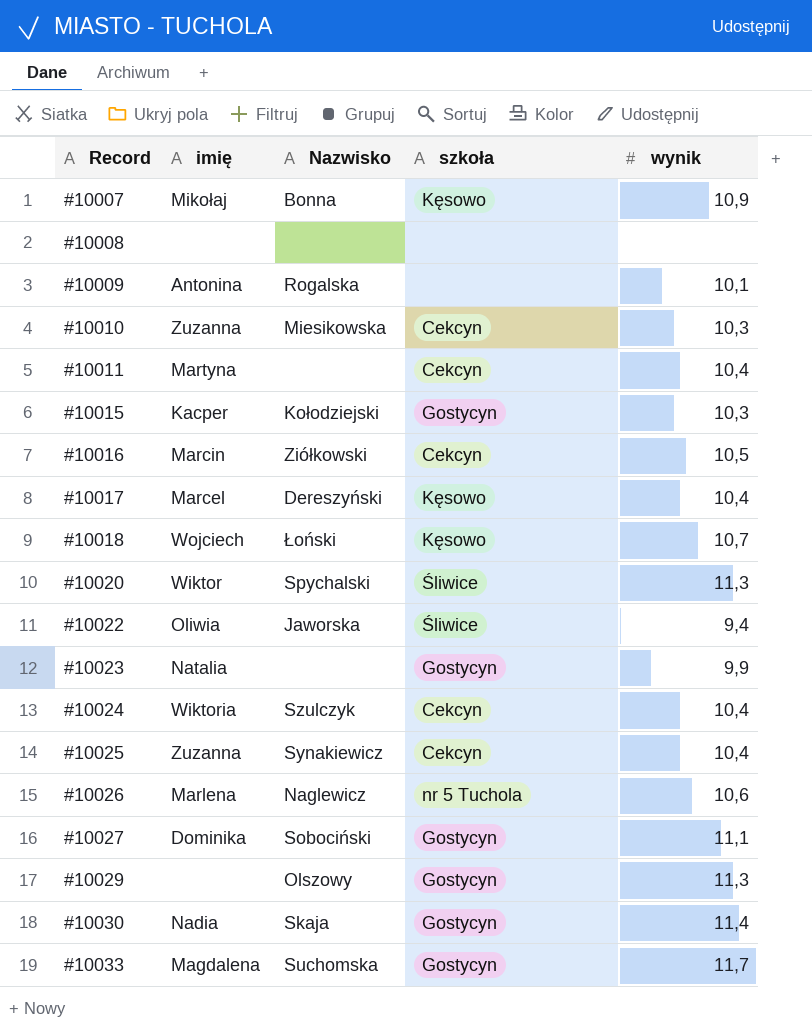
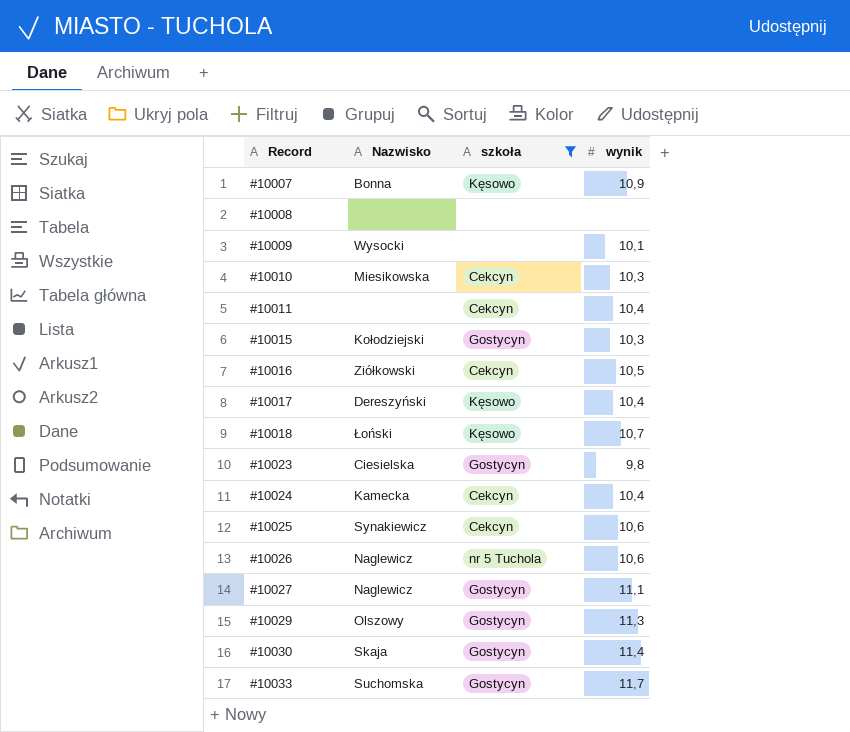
filter: none -> szkoła != Śliwice
column imię | position: 2 -> none
#10009 | Nazwisko: Rogalska -> Wysocki
#10023 | Nazwisko: none -> Ciesielska
#10023 | wynik: 9,9 -> 9,8
#10024 | Nazwisko: Szulczyk -> Kamecka
#10025 | wynik: 10,4 -> 10,6
#10027 | Nazwisko: Sobociński -> Naglewicz

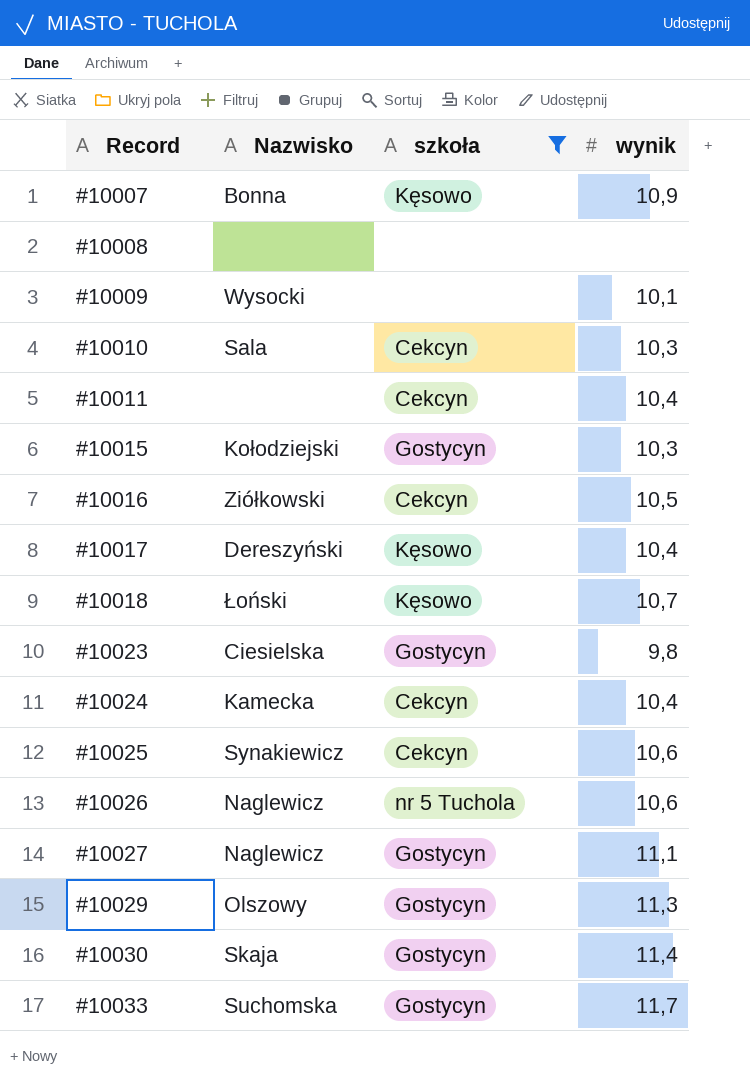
#10010 | Nazwisko: Miesikowska -> Sala

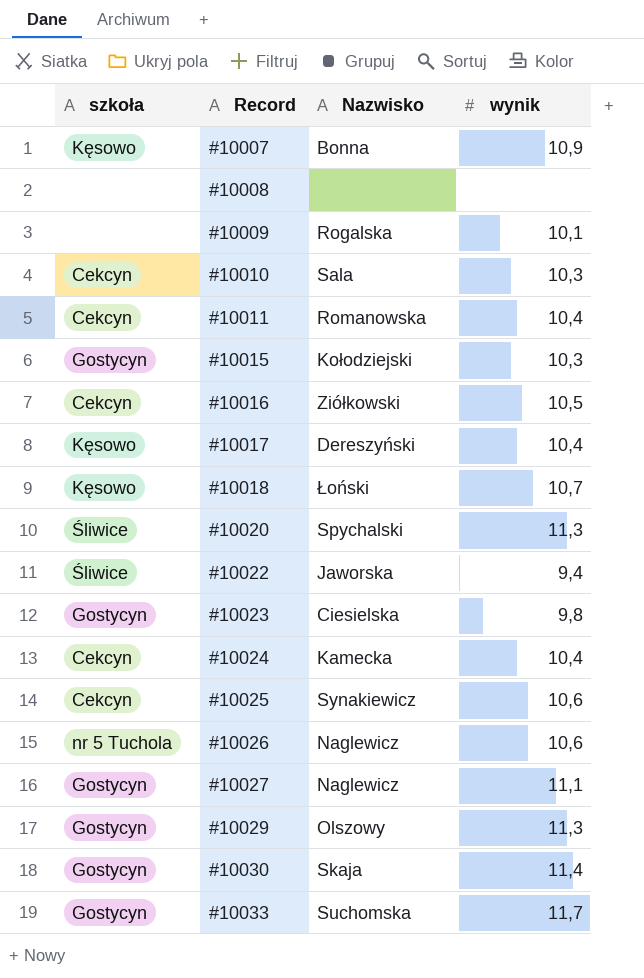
filter: szkoła != Śliwice -> none
column szkoła | position: 3 -> 1
#10009 | Nazwisko: Wysocki -> Rogalska
#10011 | Nazwisko: none -> Romanowska

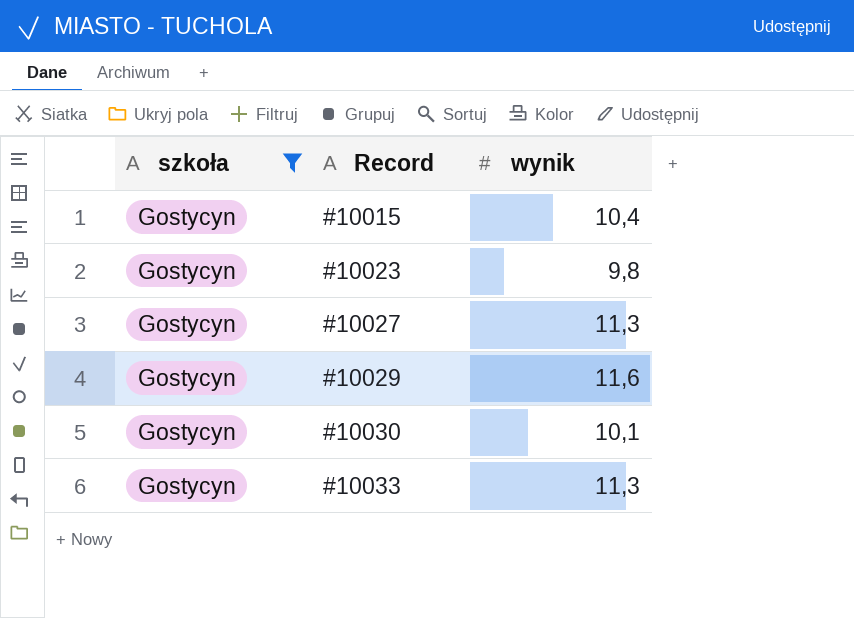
filter: none -> szkoła = Gostycyn
column Nazwisko | position: 3 -> none
#10015 | wynik: 10,3 -> 10,4
#10027 | wynik: 11,1 -> 11,3
#10029 | wynik: 11,3 -> 11,6
#10030 | wynik: 11,4 -> 10,1
#10033 | wynik: 11,7 -> 11,3

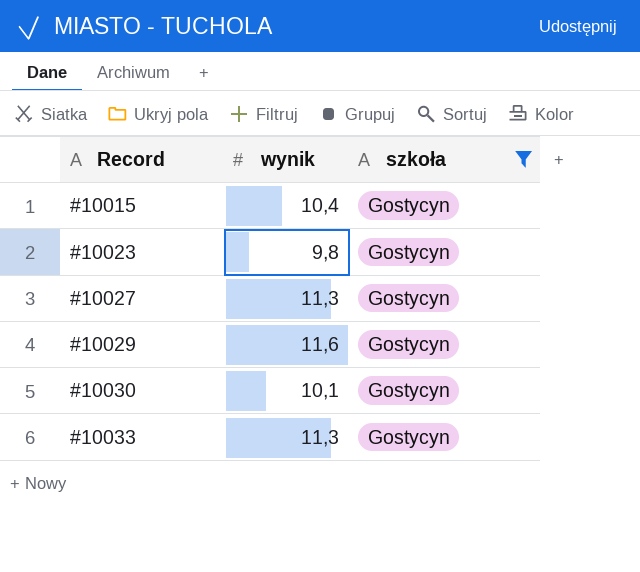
column szkoła | position: 1 -> 3

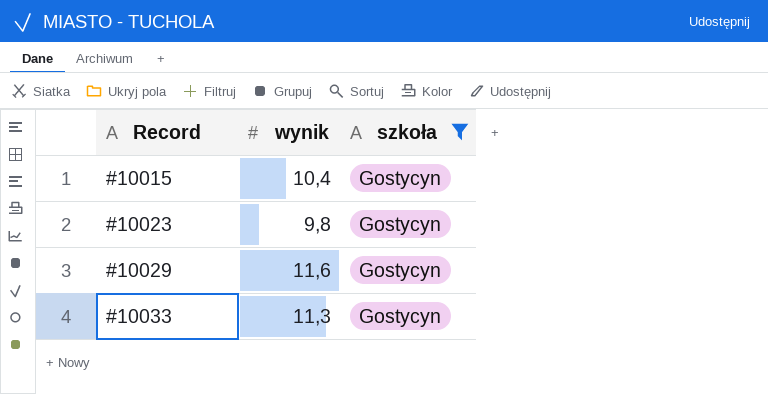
row #10027: 11,3 | Gostycyn -> none
row #10030: 10,1 | Gostycyn -> none

